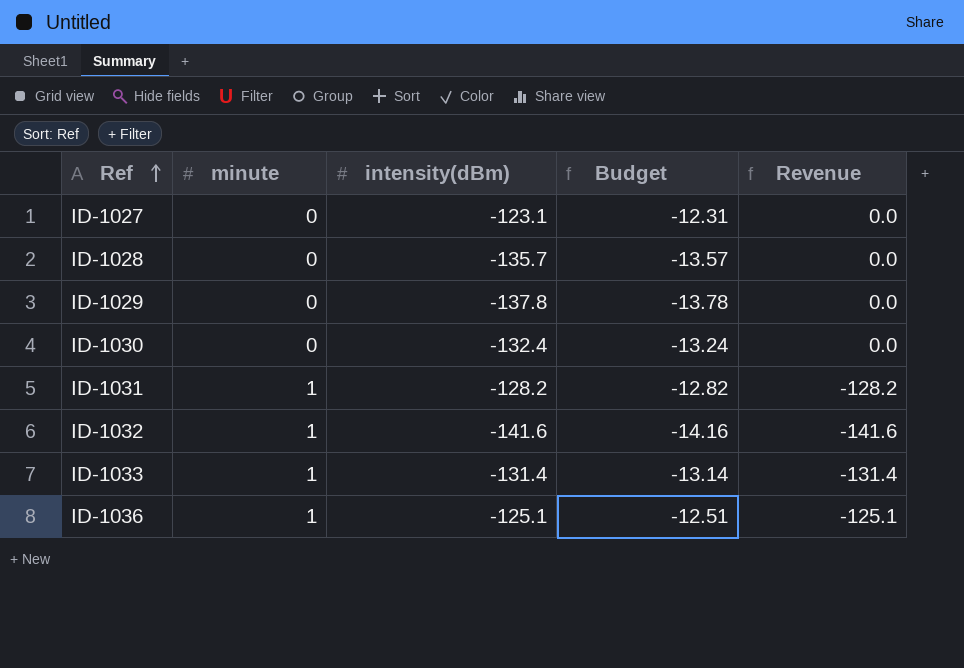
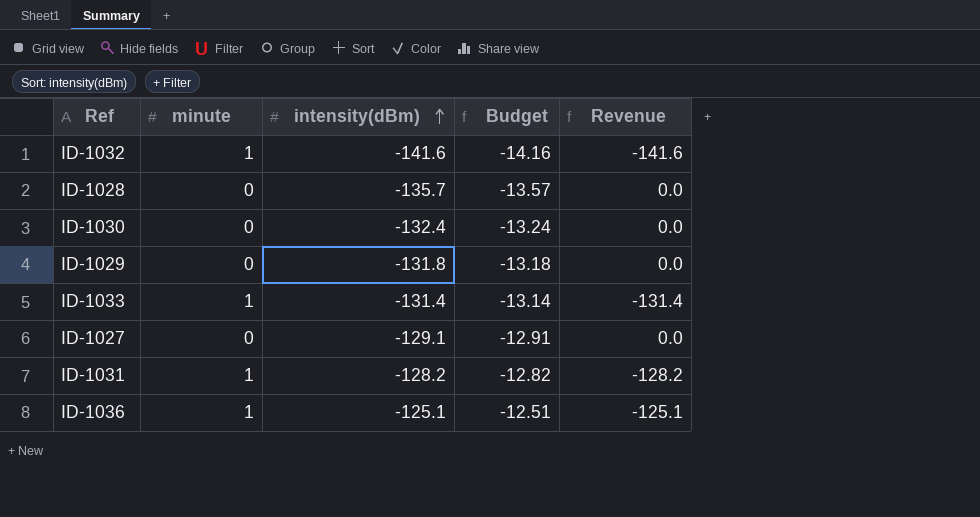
row order: Ref ascending -> intensity(dBm) ascending
ID-1029 | intensity(dBm): -137.8 -> -131.8
ID-1029 | Budget: -13.78 -> -13.18
ID-1027 | intensity(dBm): -123.1 -> -129.1
ID-1027 | Budget: -12.31 -> -12.91

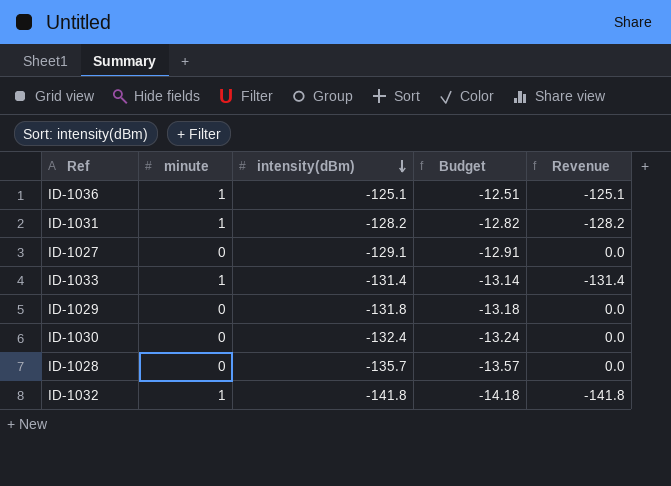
row order: intensity(dBm) ascending -> intensity(dBm) descending
ID-1032 | intensity(dBm): -141.6 -> -141.8
ID-1032 | Budget: -14.16 -> -14.18
ID-1032 | Revenue: -141.6 -> -141.8

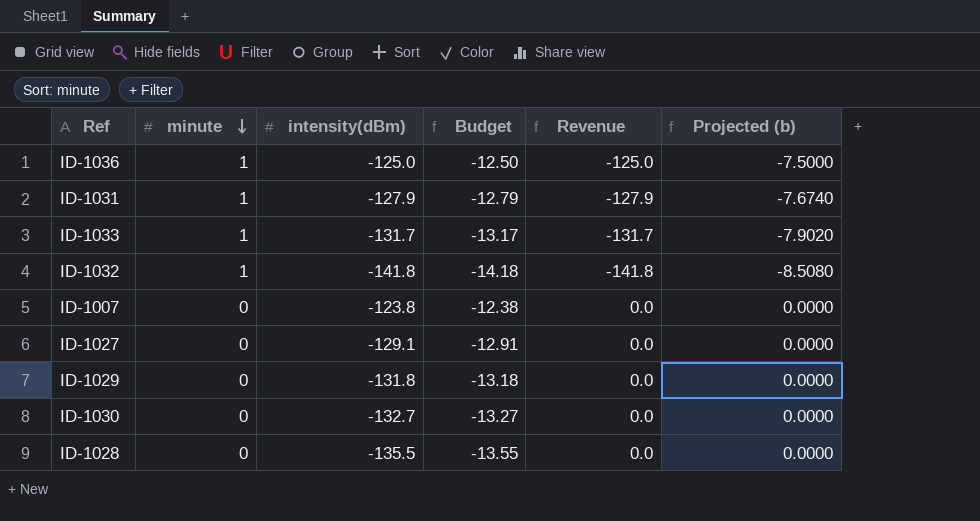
row order: intensity(dBm) descending -> minute descending
column Projected (b) | formula: none -> [Revenue] * 0.06
ID-1036 | intensity(dBm): -125.1 -> -125.0
ID-1036 | Budget: -12.51 -> -12.50
ID-1036 | Revenue: -125.1 -> -125.0
ID-1031 | intensity(dBm): -128.2 -> -127.9
ID-1031 | Budget: -12.82 -> -12.79
ID-1031 | Revenue: -128.2 -> -127.9
ID-1033 | intensity(dBm): -131.4 -> -131.7
ID-1033 | Budget: -13.14 -> -13.17
ID-1033 | Revenue: -131.4 -> -131.7
row ID-1007: none -> 0 | -123.8 | -12.38 | 0.0 | 0.0000
ID-1030 | intensity(dBm): -132.4 -> -132.7
ID-1030 | Budget: -13.24 -> -13.27
ID-1028 | intensity(dBm): -135.7 -> -135.5
ID-1028 | Budget: -13.57 -> -13.55

